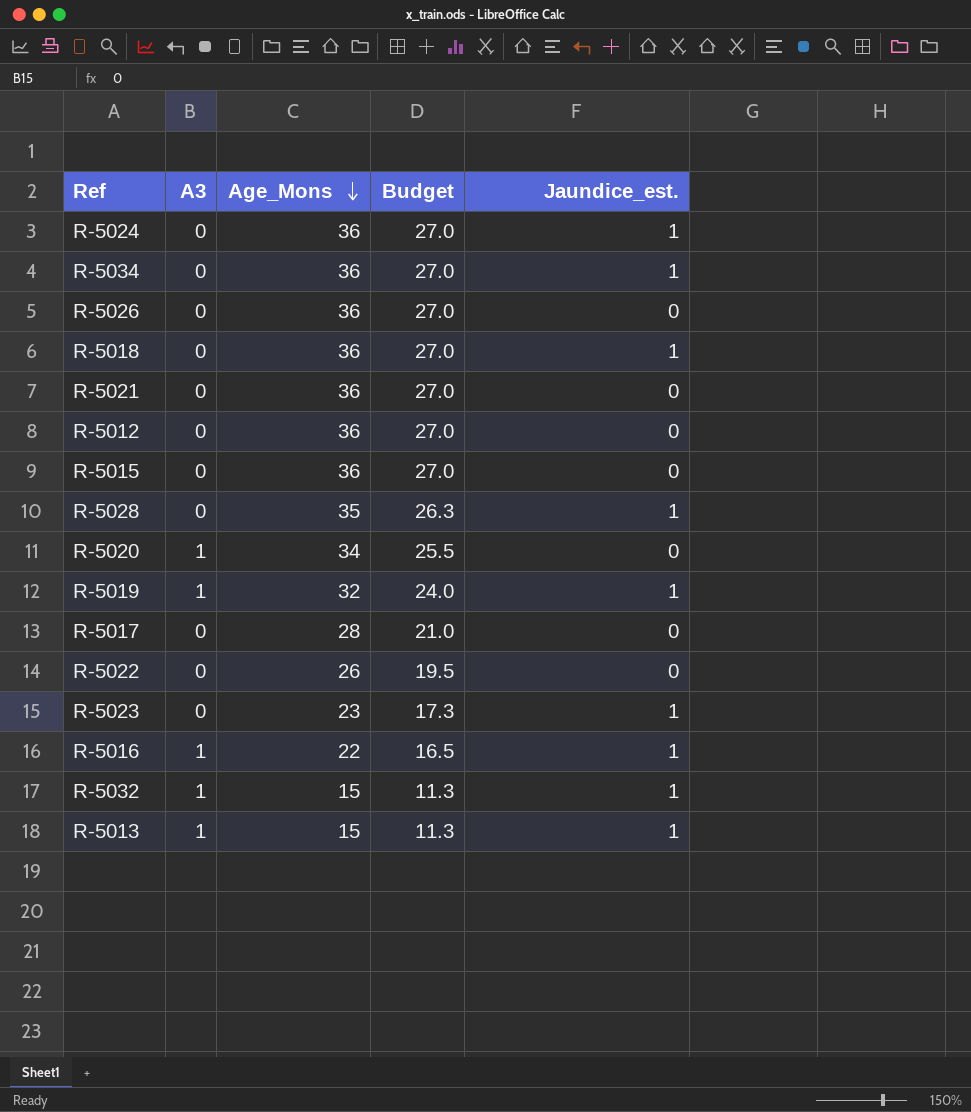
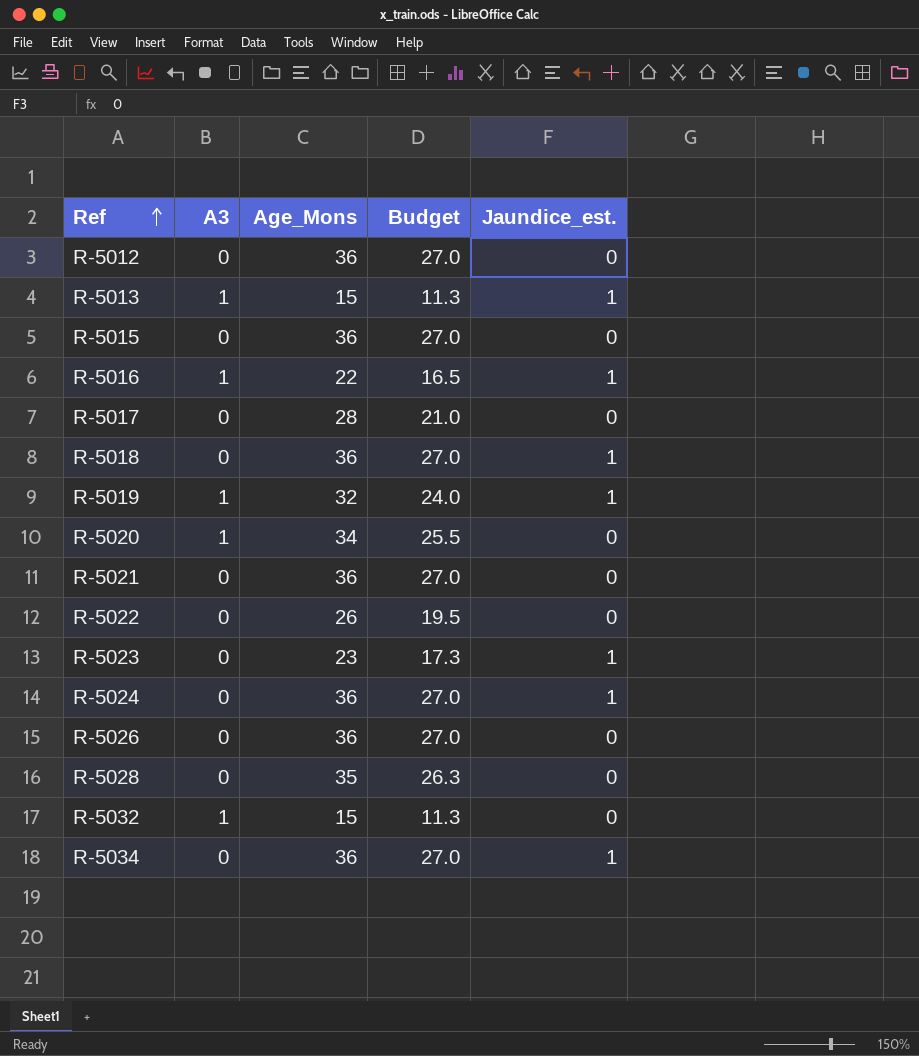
row order: Age_Mons descending -> Ref ascending
R-5028 | Jaundice_est.: 1 -> 0
R-5032 | Jaundice_est.: 1 -> 0

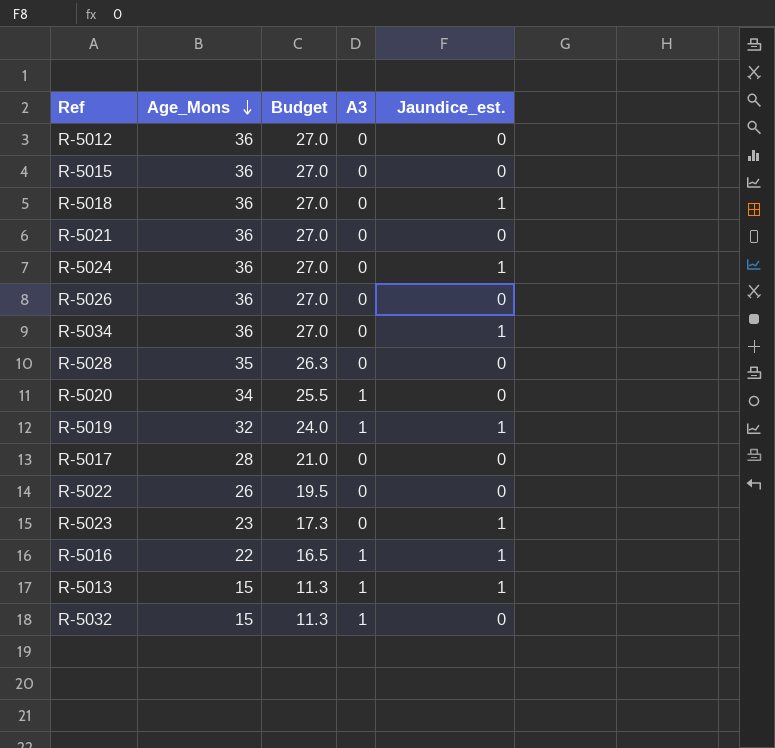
row order: Ref ascending -> Age_Mons descending
column A3 | position: 2 -> 4

